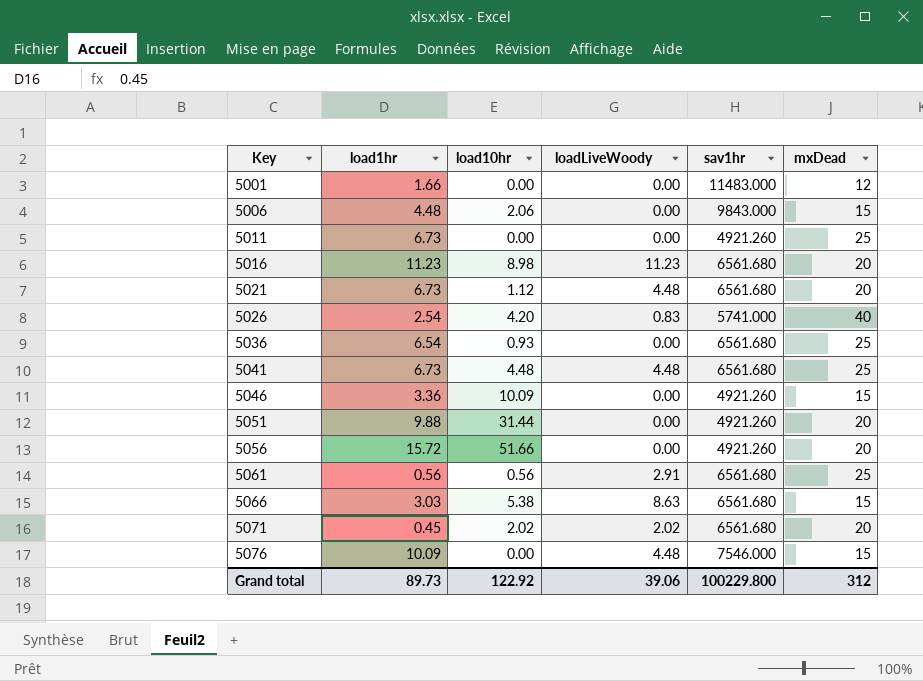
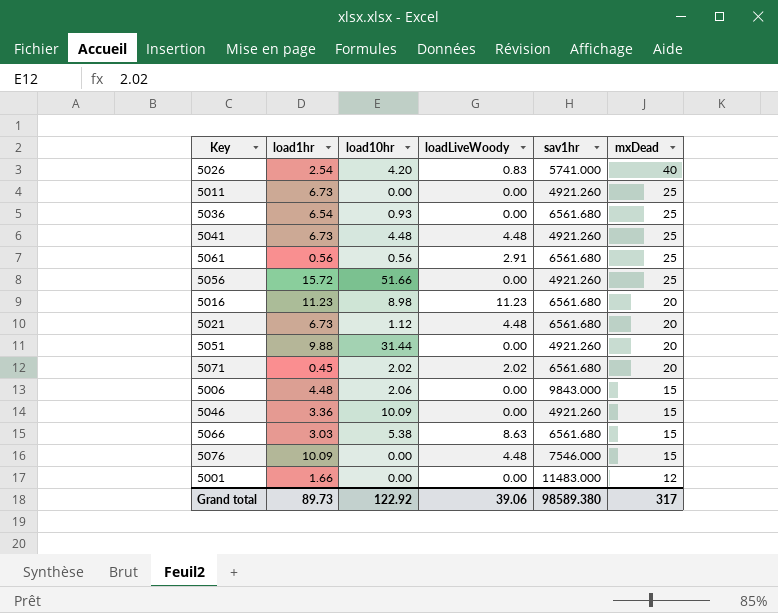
row order: Key ascending -> mxDead descending
5041 | sav1hr: 6561.680 -> 4921.260
5056 | mxDead: 20 -> 25
Grand total | sav1hr: 100229.800 -> 98589.380
Grand total | mxDead: 312 -> 317

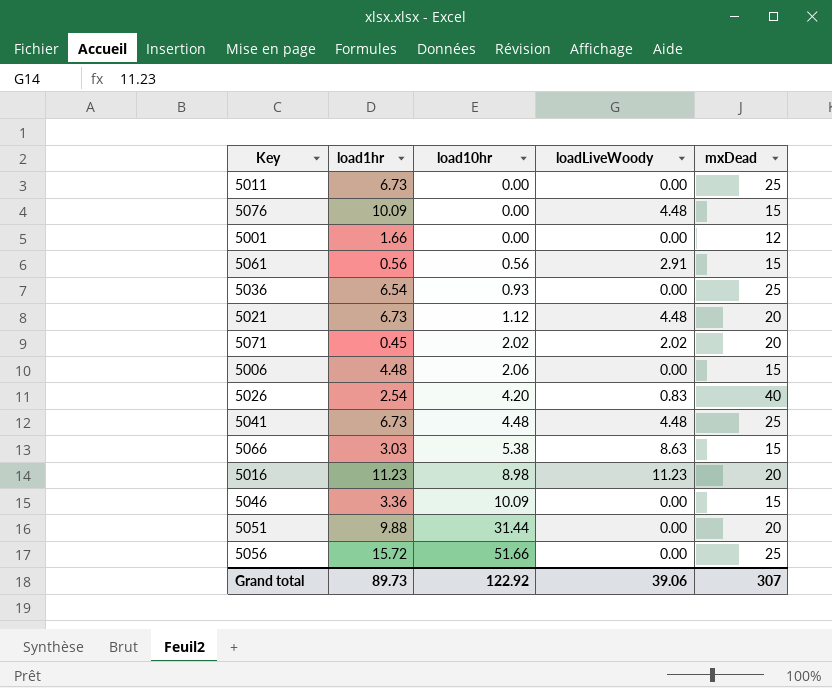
row order: mxDead descending -> load10hr ascending
column sav1hr | position: 5 -> none
5061 | mxDead: 25 -> 15
Grand total | mxDead: 317 -> 307

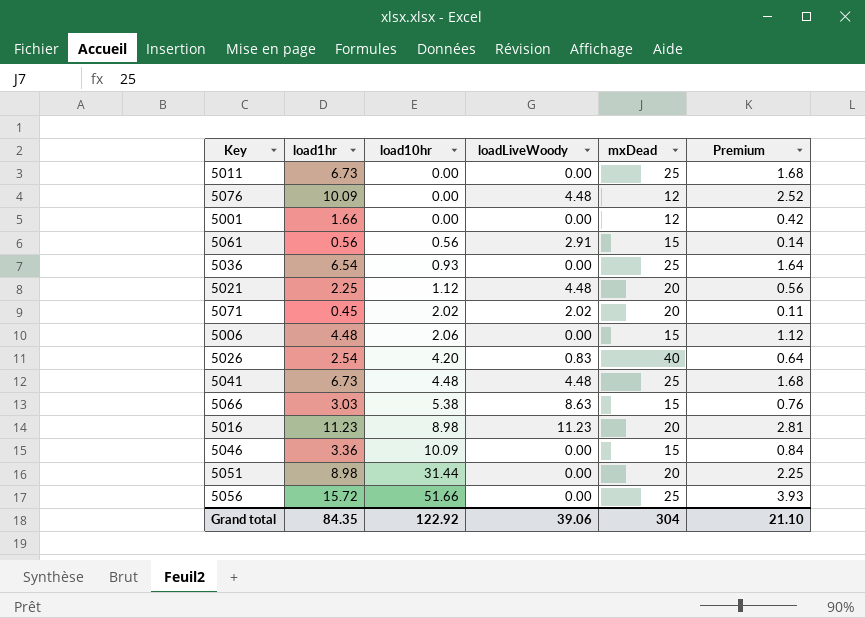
column Premium | formula: none -> [load1hr] * 0.25
5076 | mxDead: 15 -> 12
5021 | load1hr: 6.73 -> 2.25
5051 | load1hr: 9.88 -> 8.98
Grand total | load1hr: 89.73 -> 84.35
Grand total | mxDead: 307 -> 304

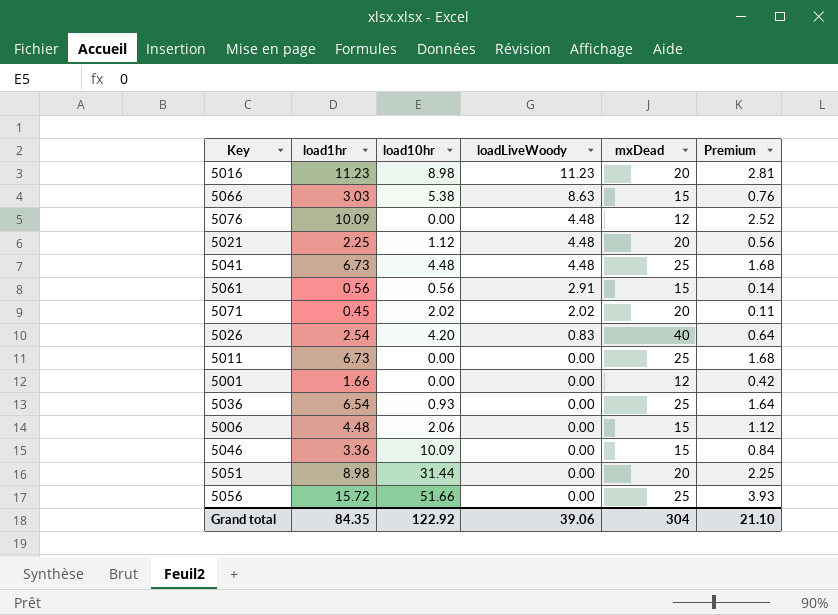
row order: load10hr ascending -> loadLiveWoody descending

